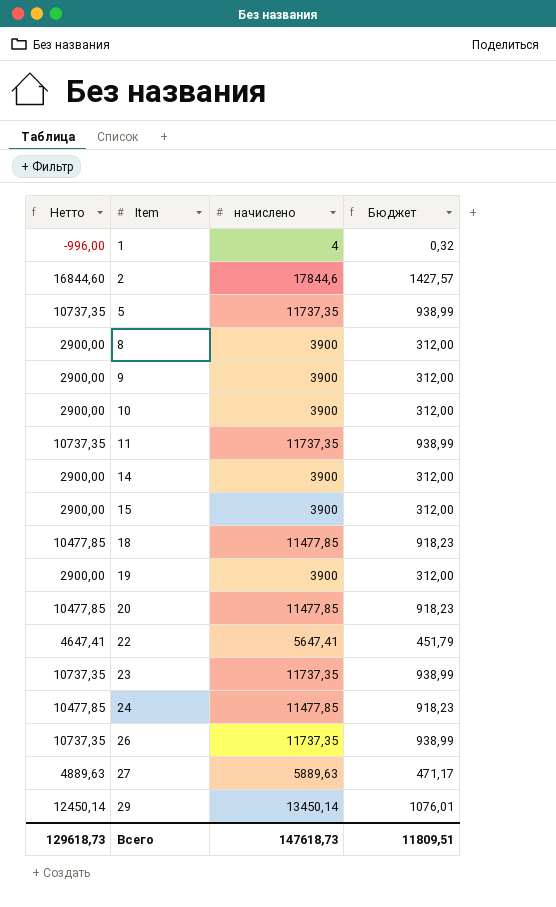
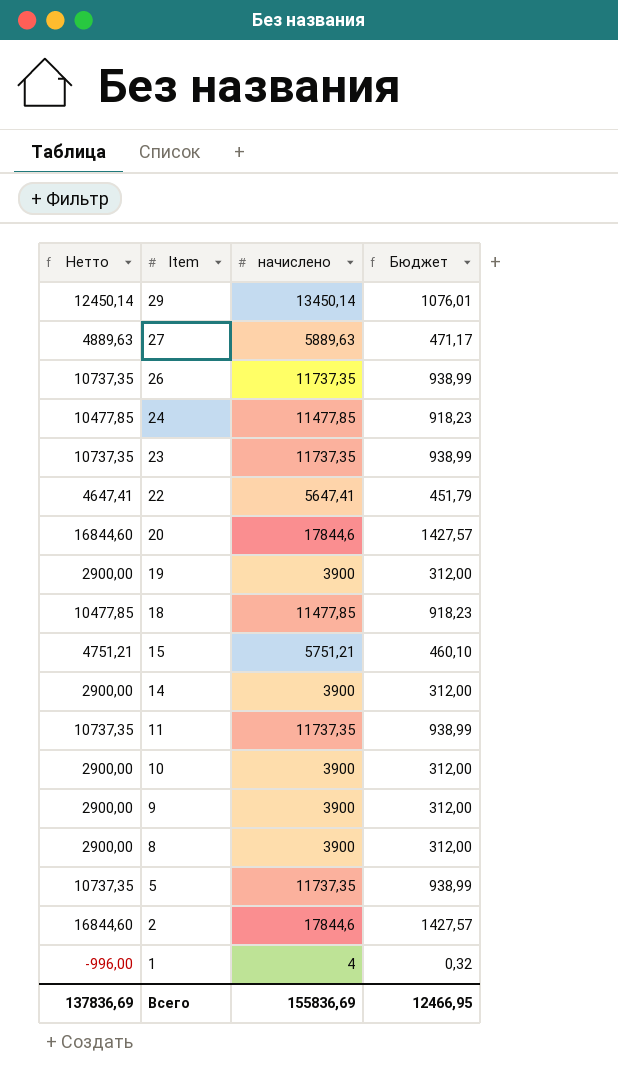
row order: Item ascending -> Item descending
20 | Нетто: 10477,85 -> 16844,60
20 | начислено: 11477,85 -> 17844,6
20 | Бюджет: 918,23 -> 1427,57
15 | Нетто: 2900,00 -> 4751,21
15 | начислено: 3900 -> 5751,21
15 | Бюджет: 312,00 -> 460,10
Всего | Нетто: 129618,73 -> 137836,69
Всего | начислено: 147618,73 -> 155836,69
Всего | Бюджет: 11809,51 -> 12466,95

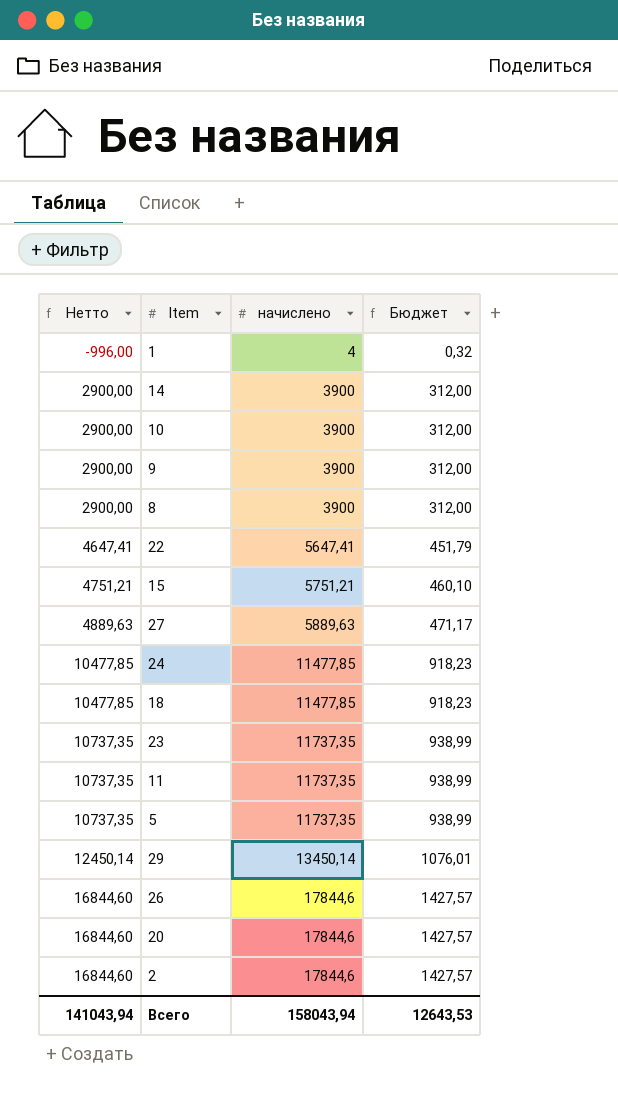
row order: Item descending -> Нетто ascending
row 19: 2900,00 | 3900 | 312,00 -> none
26 | Нетто: 10737,35 -> 16844,60
26 | начислено: 11737,35 -> 17844,6
26 | Бюджет: 938,99 -> 1427,57
Всего | Нетто: 137836,69 -> 141043,94
Всего | начислено: 155836,69 -> 158043,94
Всего | Бюджет: 12466,95 -> 12643,53

